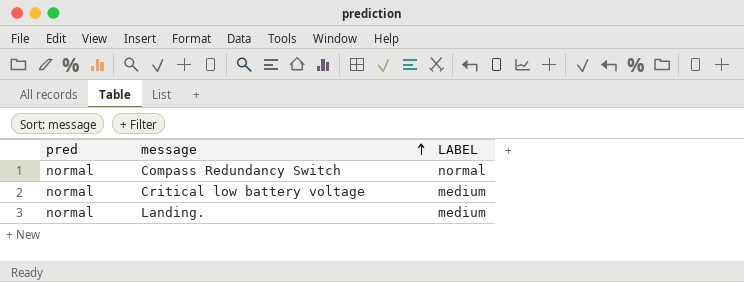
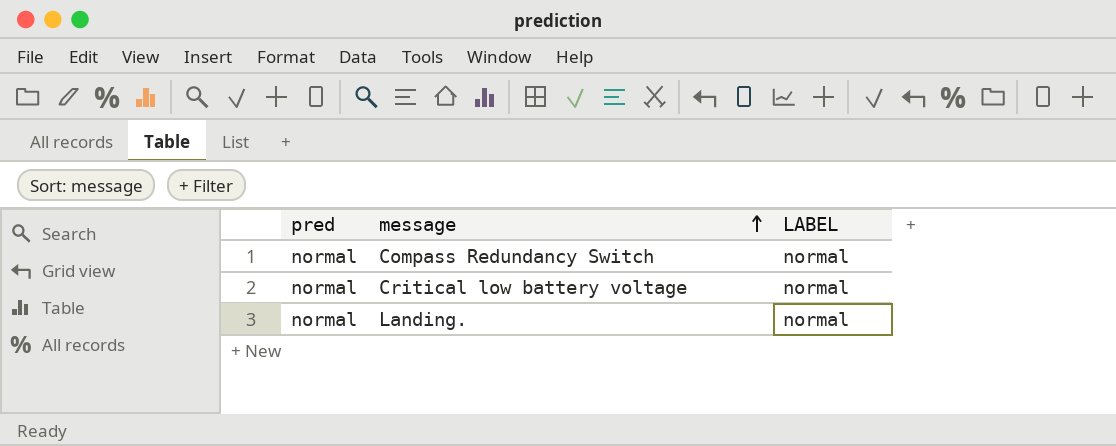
Critical low battery voltage | LABEL: medium -> normal
Landing. | LABEL: medium -> normal

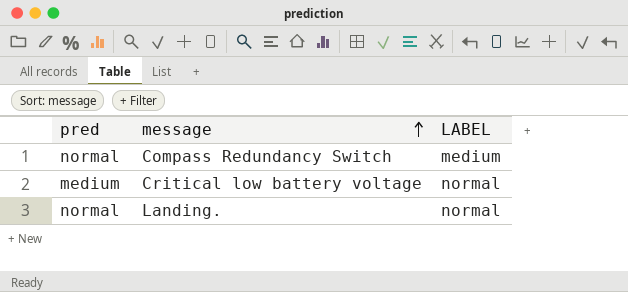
Compass Redundancy Switch | LABEL: normal -> medium
Critical low battery voltage | pred: normal -> medium

